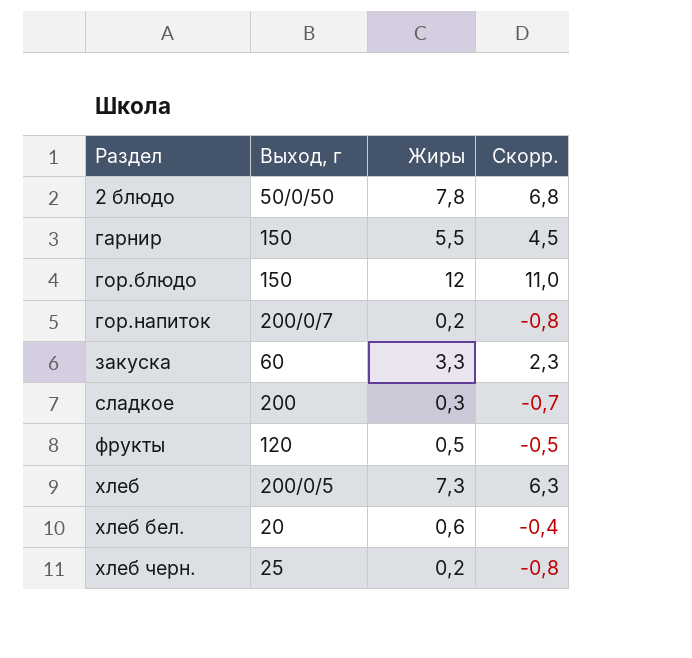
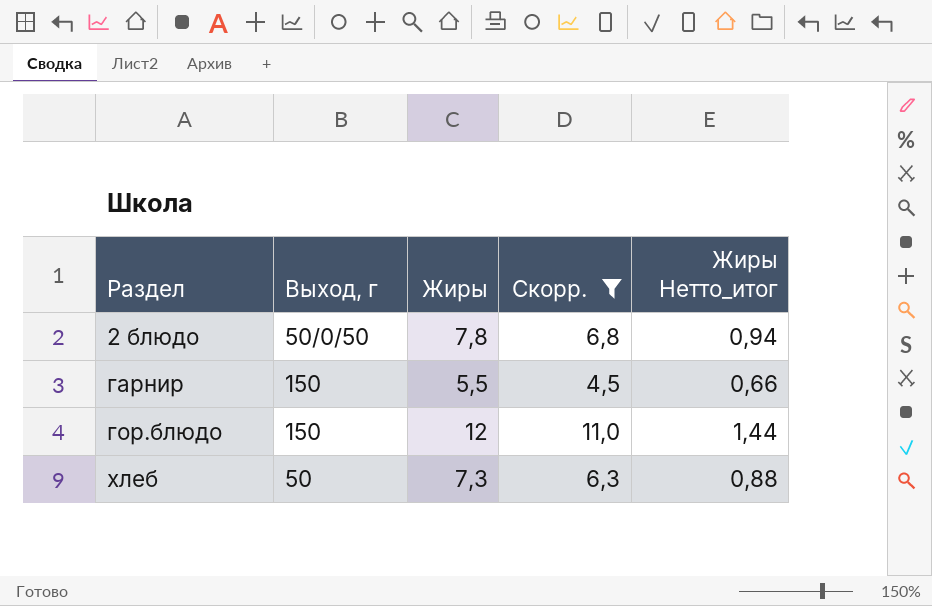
filter: none -> Скорр. >= 4,5
column Жиры Нетто_итог | formula: none -> [Жиры] * 0,12
хлеб | Выход, г: 200/0/5 -> 50

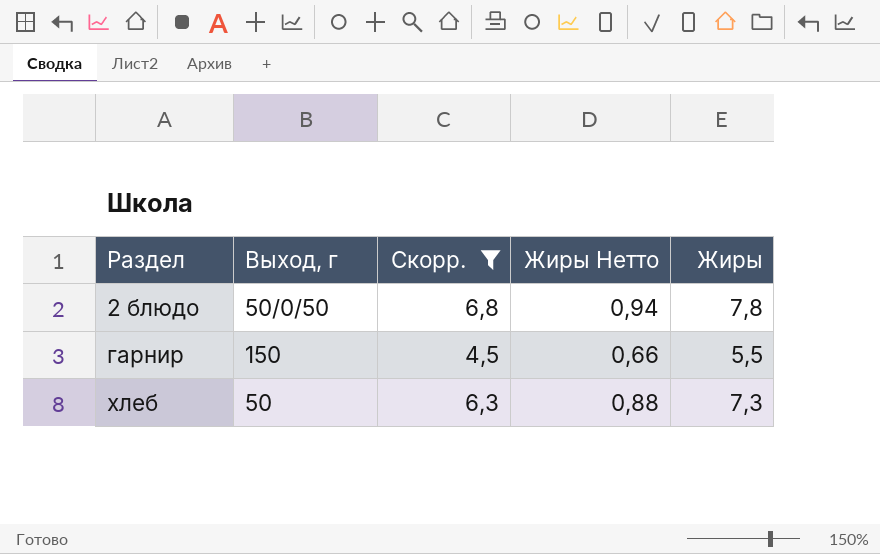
column name: Жиры Нетто_итог -> Жиры Нетто
column Жиры | position: 3 -> 5
row гор.блюдо: 150 | 12 | 11,0 | 1,44 -> none

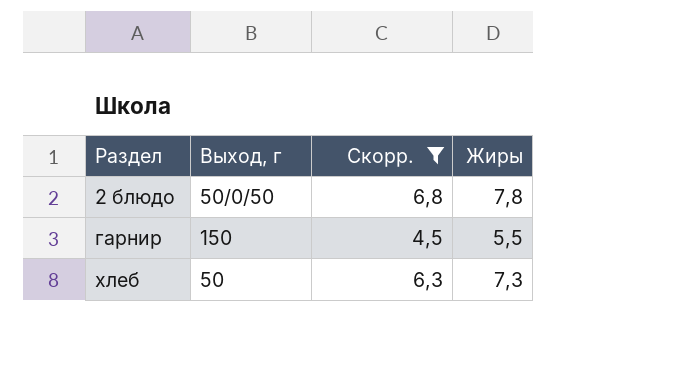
column Жиры Нетто | formula: [Жиры] * 0,12 -> none

